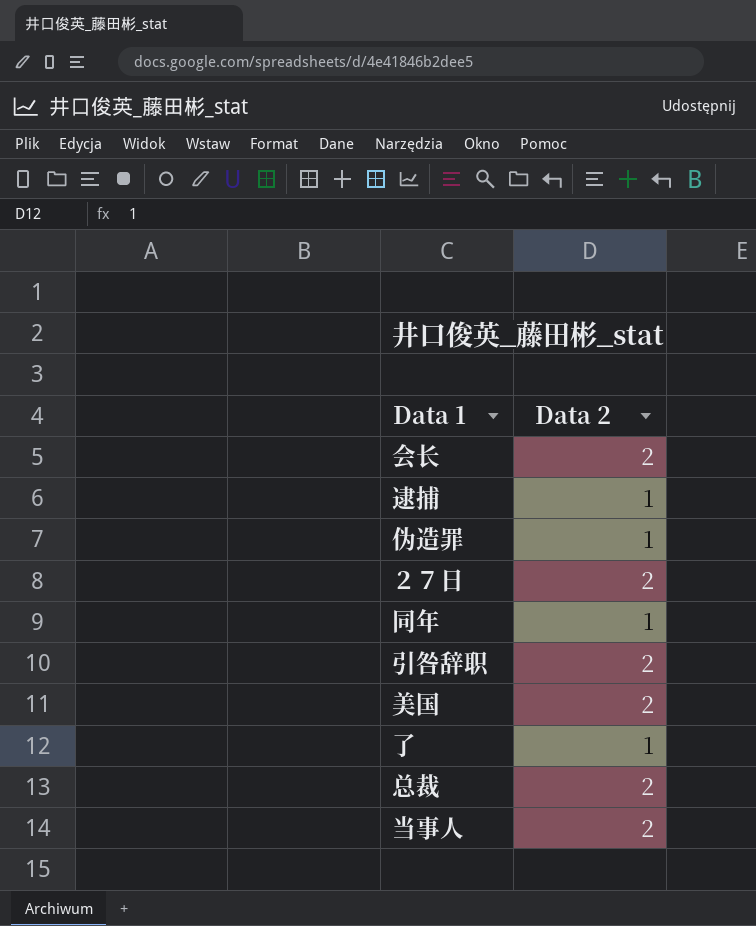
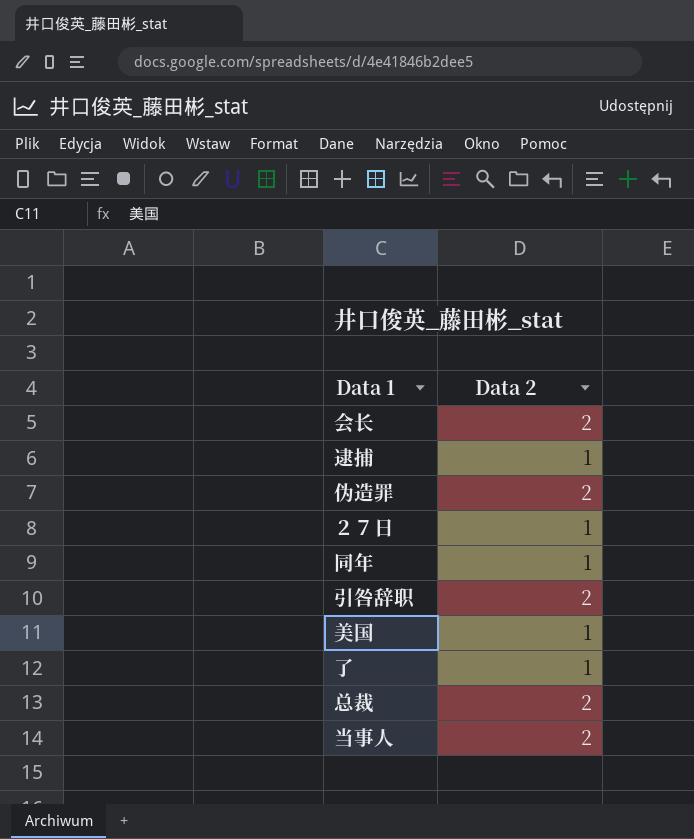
伪造罪 | Data 2: 1 -> 2
２７日 | Data 2: 2 -> 1
美国 | Data 2: 2 -> 1

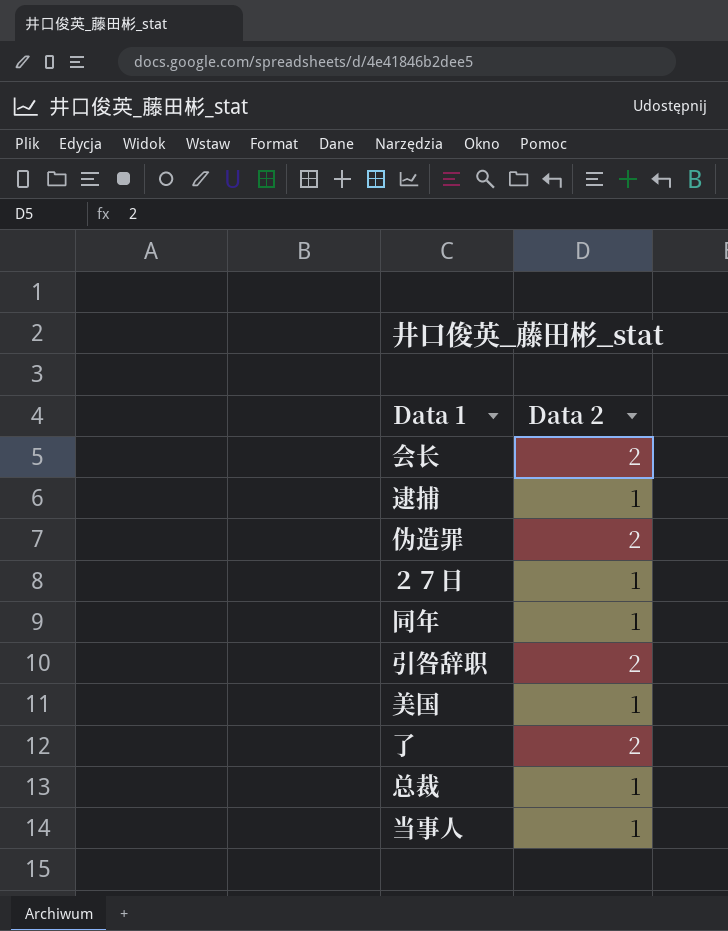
了 | Data 2: 1 -> 2
总裁 | Data 2: 2 -> 1
当事人 | Data 2: 2 -> 1

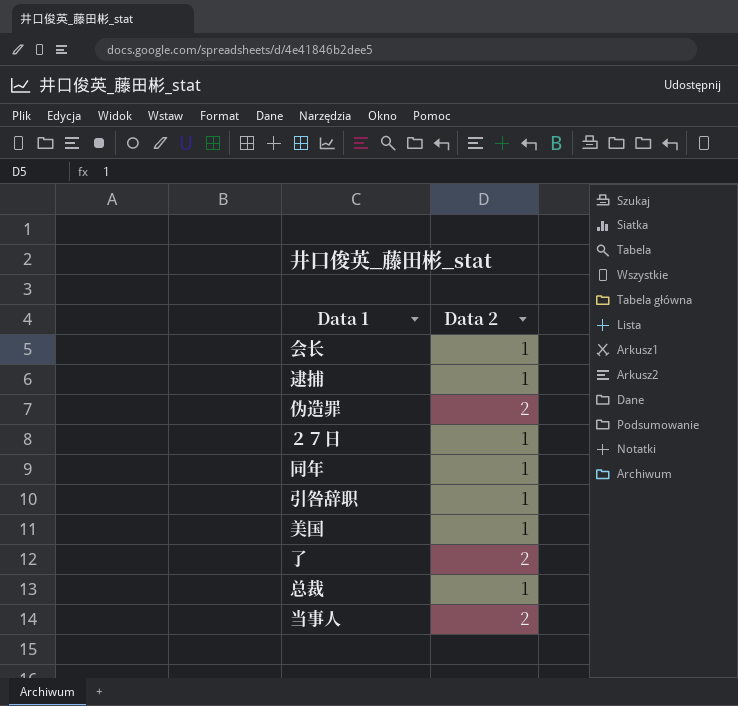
会长 | Data 2: 2 -> 1
引咎辞职 | Data 2: 2 -> 1
当事人 | Data 2: 1 -> 2

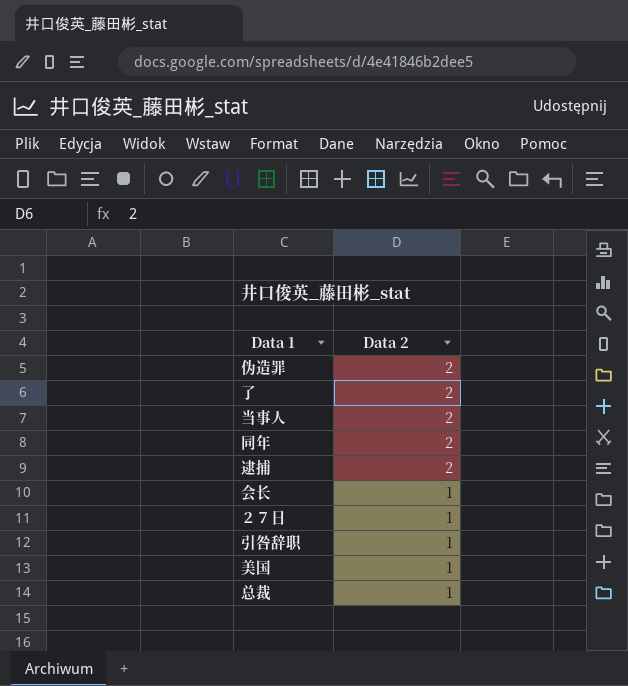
row order: none -> Data 2 descending
同年 | Data 2: 1 -> 2
逮捕 | Data 2: 1 -> 2

